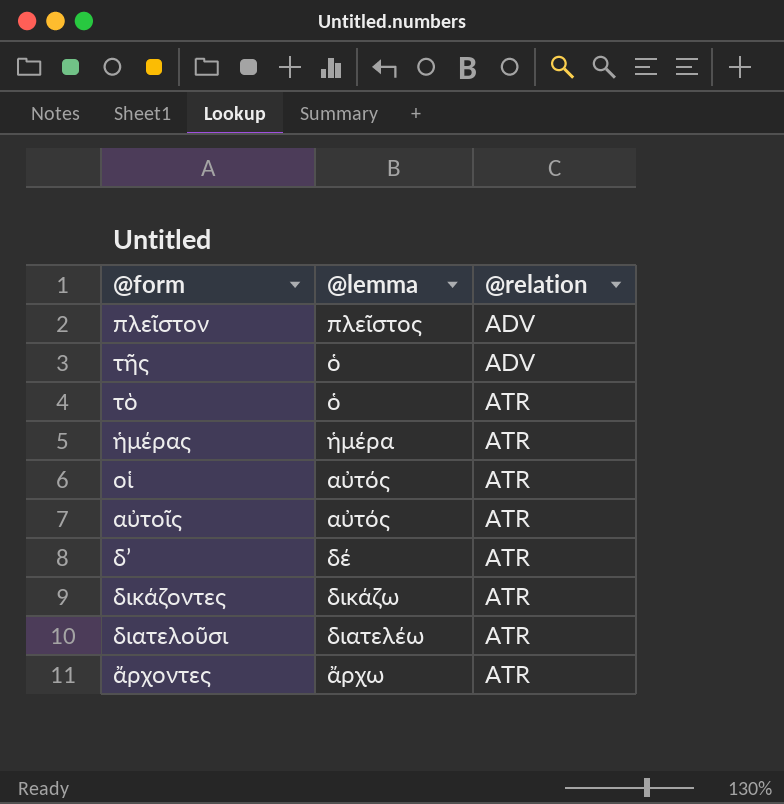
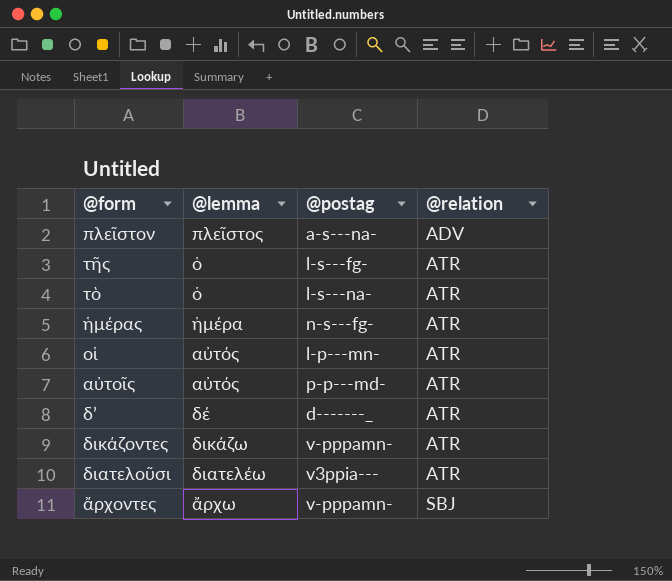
column @postag | position: none -> 3
τῆς | @relation: ADV -> ATR
ἄρχοντες | @relation: ATR -> SBJ

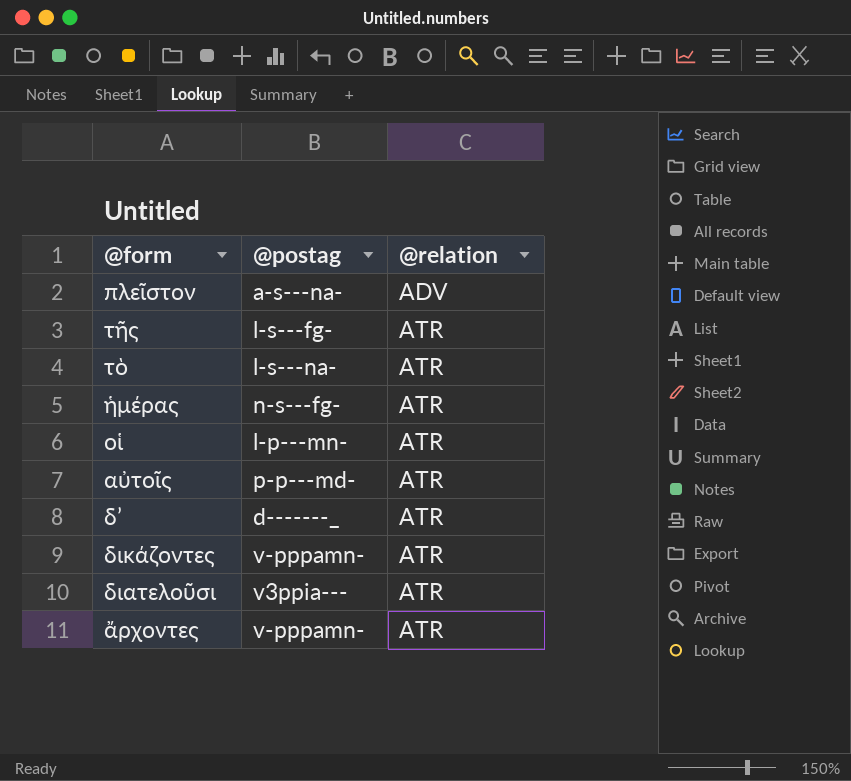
column @lemma | position: 2 -> none
ἄρχοντες | @relation: SBJ -> ATR

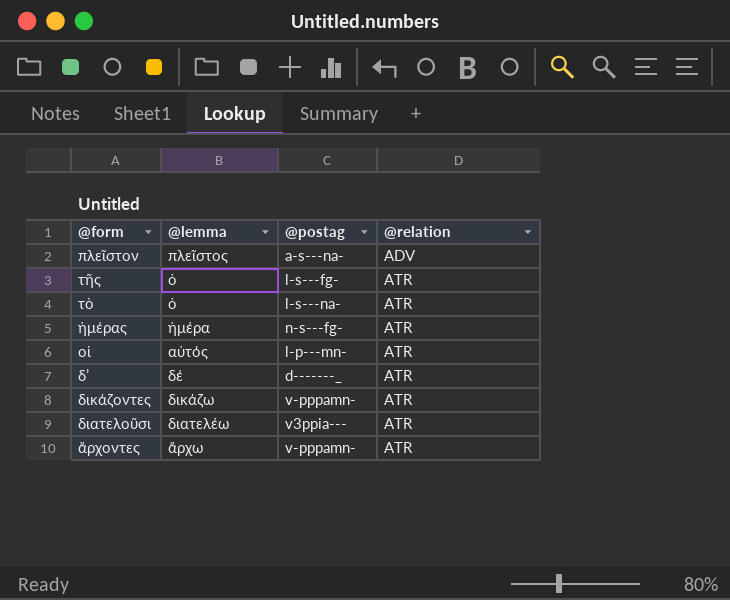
column @lemma | position: none -> 2
row αὐτοῖς: p-p---md- | ATR -> none

